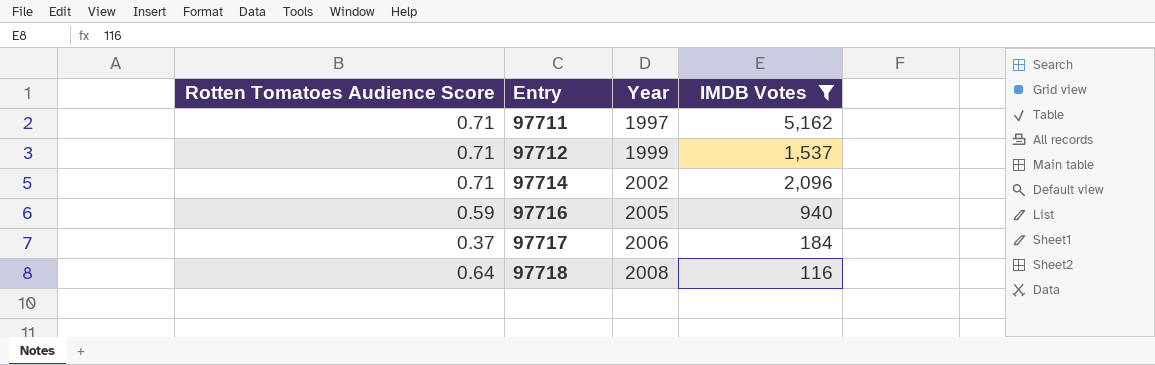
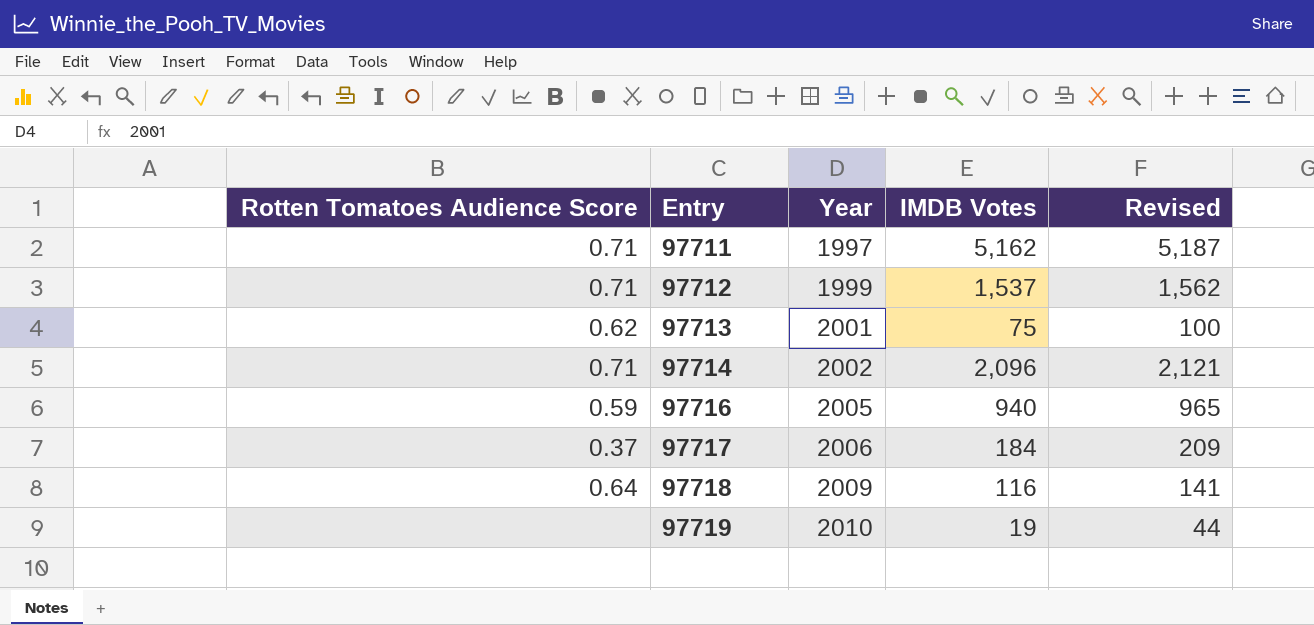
filter: IMDB Votes >= 116 -> none
column Revised | formula: none -> [IMDB Votes] + 25
97718 | Year: 2008 -> 2009

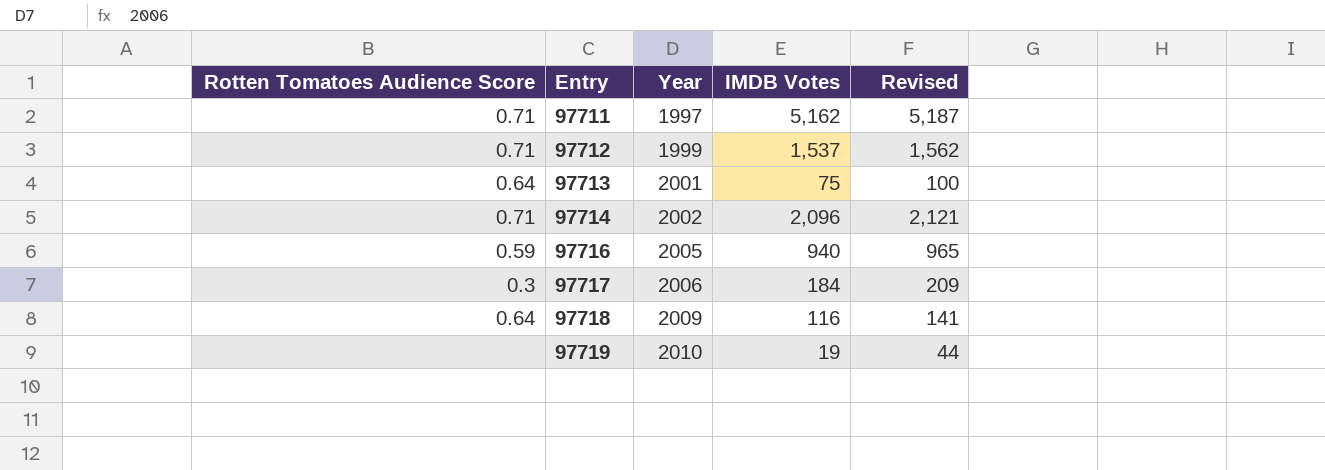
97713 | Rotten Tomatoes Audience Score: 0.62 -> 0.64
97717 | Rotten Tomatoes Audience Score: 0.37 -> 0.3

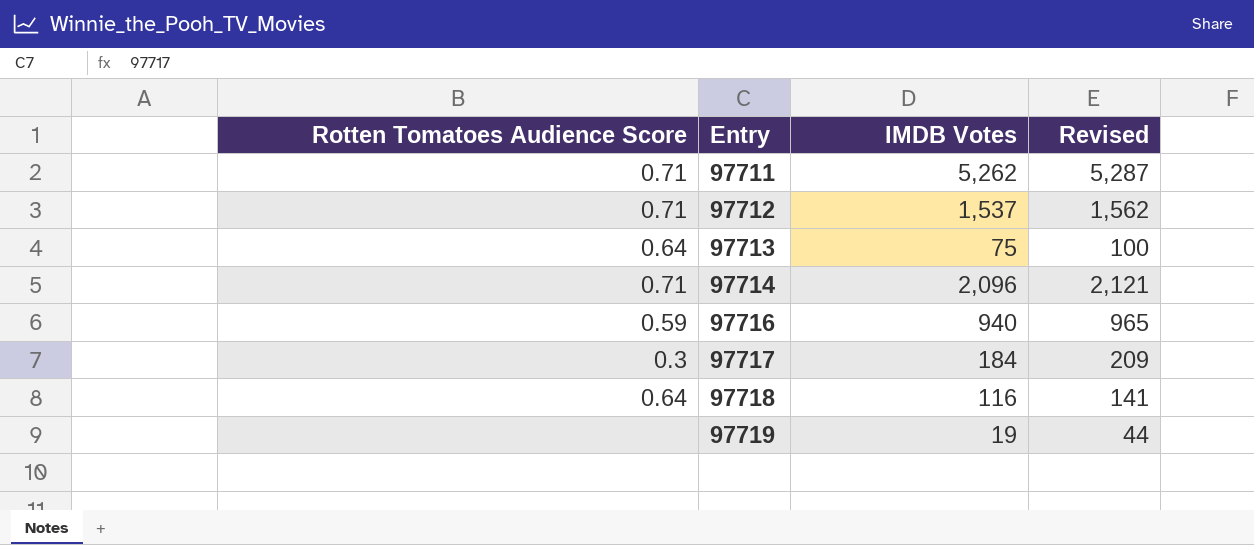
column Year | position: 3 -> none
97711 | IMDB Votes: 5,162 -> 5,262
97711 | Revised: 5,187 -> 5,287

